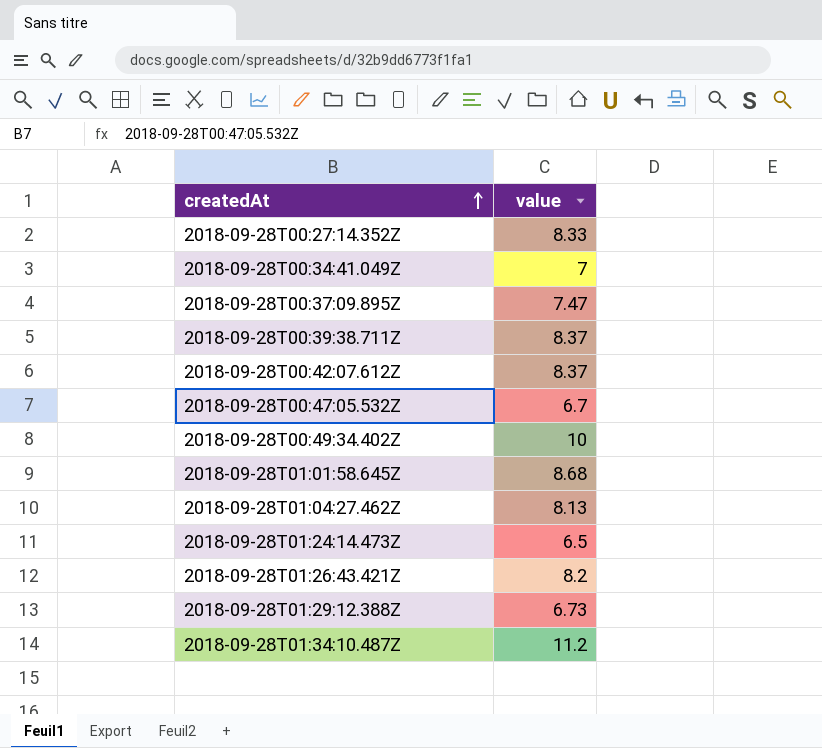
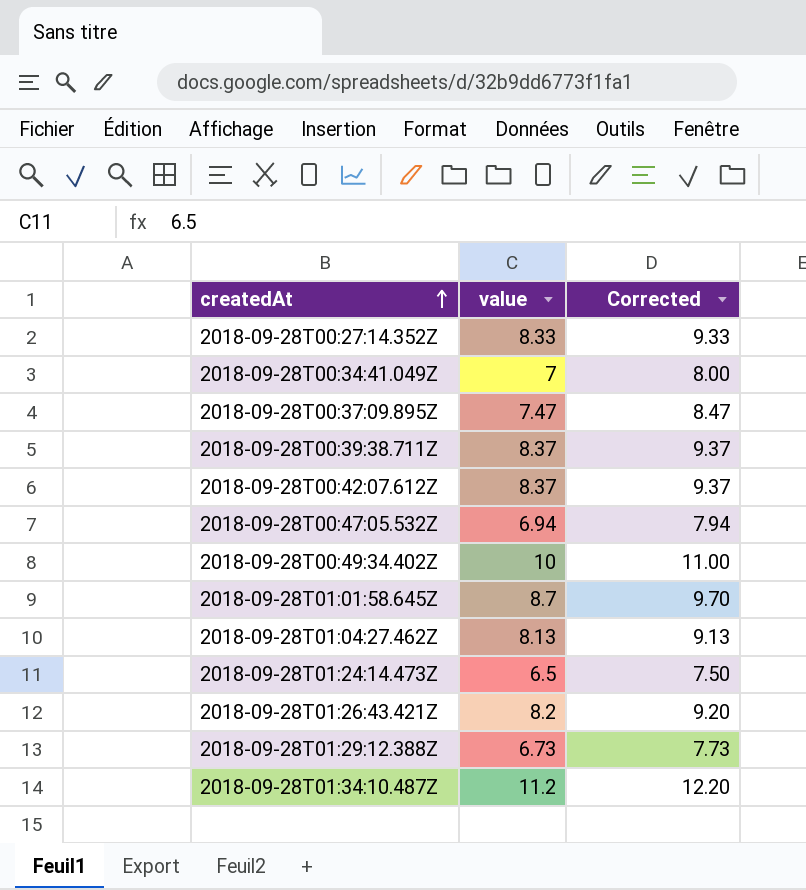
column Corrected | formula: none -> [value] + 1
2018-09-28T00:47:05.532Z | value: 6.7 -> 6.94
2018-09-28T01:01:58.645Z | value: 8.68 -> 8.7

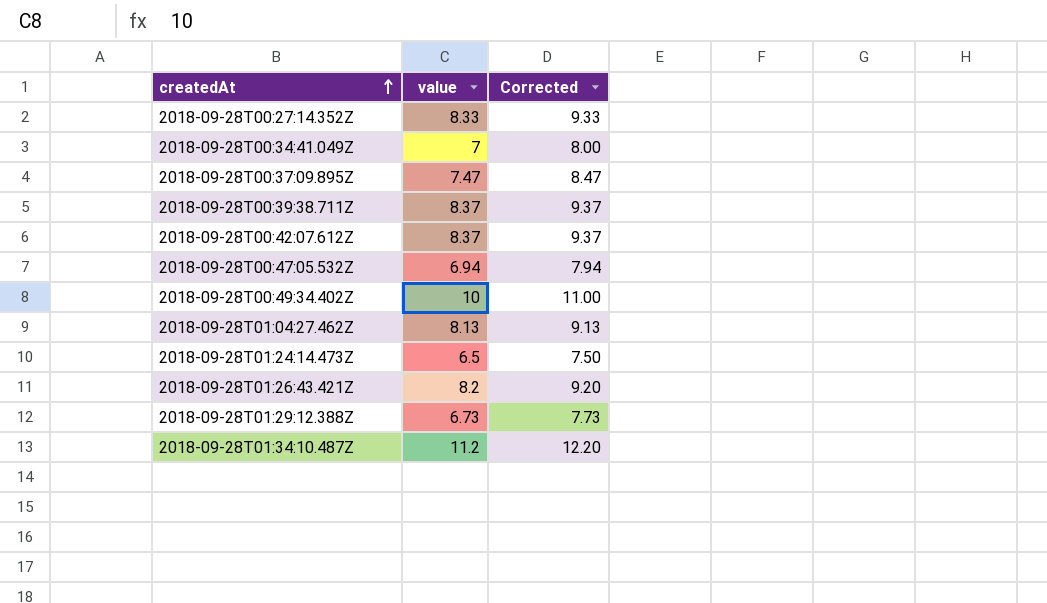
row 2018-09-28T01:01:58.645Z: 8.7 | 9.70 -> none

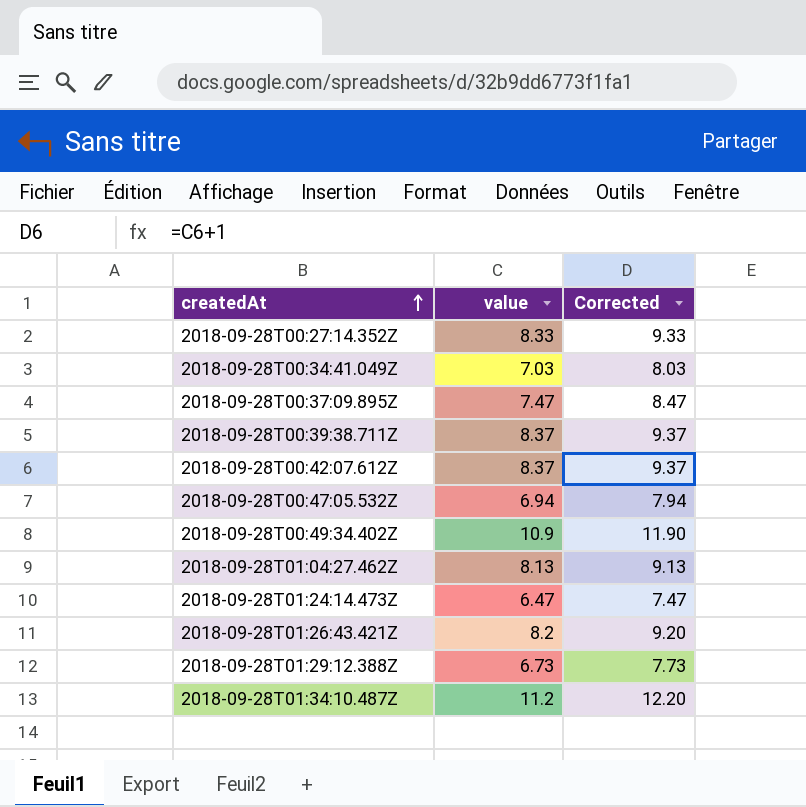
2018-09-28T00:34:41.049Z | value: 7 -> 7.03
2018-09-28T00:34:41.049Z | Corrected: 8.00 -> 8.03
2018-09-28T00:49:34.402Z | value: 10 -> 10.9
2018-09-28T00:49:34.402Z | Corrected: 11.00 -> 11.90
2018-09-28T01:24:14.473Z | value: 6.5 -> 6.47
2018-09-28T01:24:14.473Z | Corrected: 7.50 -> 7.47

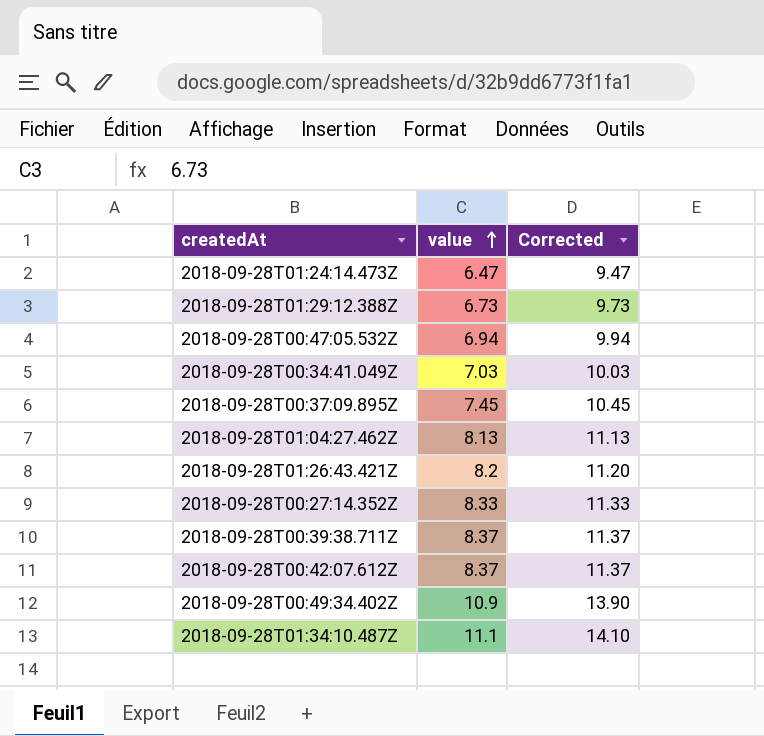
row order: createdAt ascending -> value ascending
column Corrected | formula: [value] + 1 -> [value] + 3
2018-09-28T00:37:09.895Z | value: 7.47 -> 7.45
2018-09-28T01:34:10.487Z | value: 11.2 -> 11.1

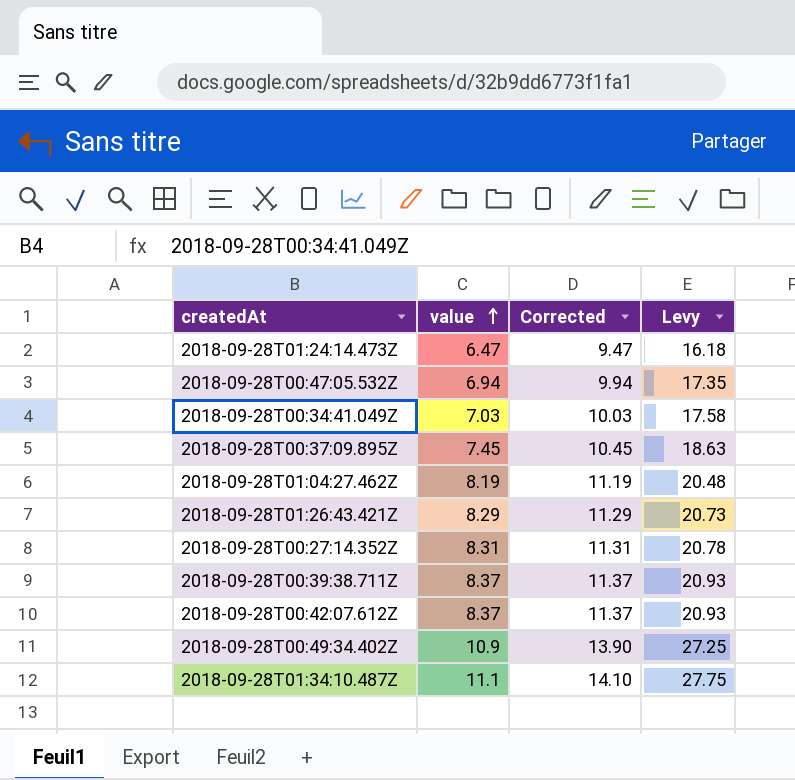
column Levy | formula: none -> [value] * 2.5
row 2018-09-28T01:29:12.388Z: 6.73 | 9.73 -> none
2018-09-28T01:04:27.462Z | value: 8.13 -> 8.19
2018-09-28T01:04:27.462Z | Corrected: 11.13 -> 11.19
2018-09-28T01:26:43.421Z | value: 8.2 -> 8.29
2018-09-28T01:26:43.421Z | Corrected: 11.20 -> 11.29
2018-09-28T00:27:14.352Z | value: 8.33 -> 8.31
2018-09-28T00:27:14.352Z | Corrected: 11.33 -> 11.31

